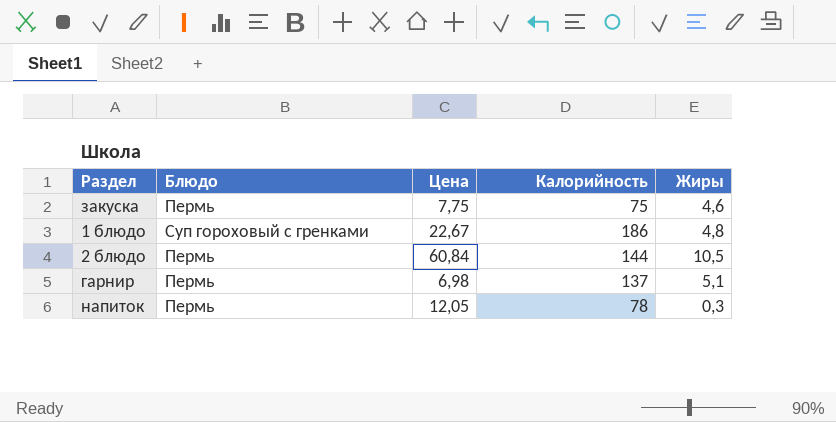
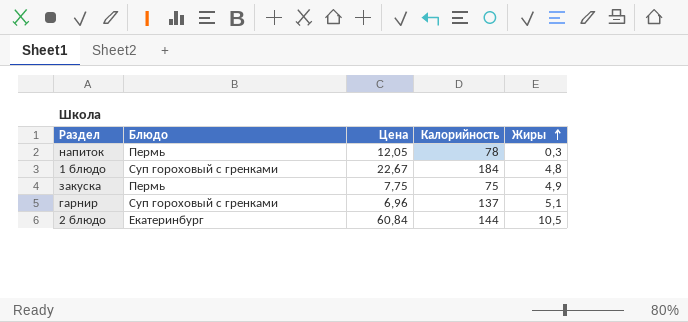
row order: none -> Жиры ascending
1 блюдо | Калорийность: 186 -> 184
закуска | Жиры: 4,6 -> 4,9
гарнир | Блюдо: Пермь -> Суп гороховый с гренками
гарнир | Цена: 6,98 -> 6,96
2 блюдо | Блюдо: Пермь -> Екатеринбург

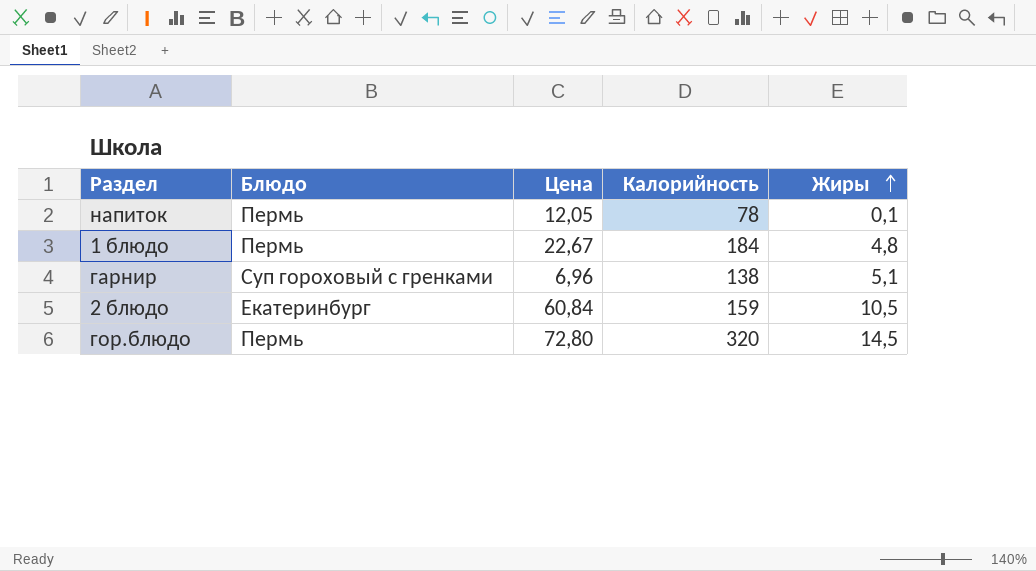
row закуска: Пермь | 7,75 | 75 | 4,9 -> none
напиток | Жиры: 0,3 -> 0,1
1 блюдо | Блюдо: Суп гороховый с гренками -> Пермь
гарнир | Калорийность: 137 -> 138
2 блюдо | Калорийность: 144 -> 159
row гор.блюдо: none -> Пермь | 72,80 | 320 | 14,5

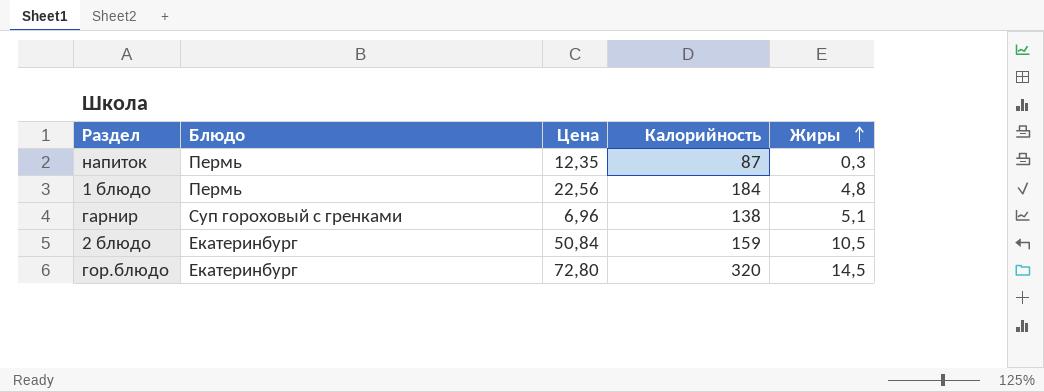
напиток | Цена: 12,05 -> 12,35
напиток | Калорийность: 78 -> 87
напиток | Жиры: 0,1 -> 0,3
1 блюдо | Цена: 22,67 -> 22,56
2 блюдо | Цена: 60,84 -> 50,84
гор.блюдо | Блюдо: Пермь -> Екатеринбург

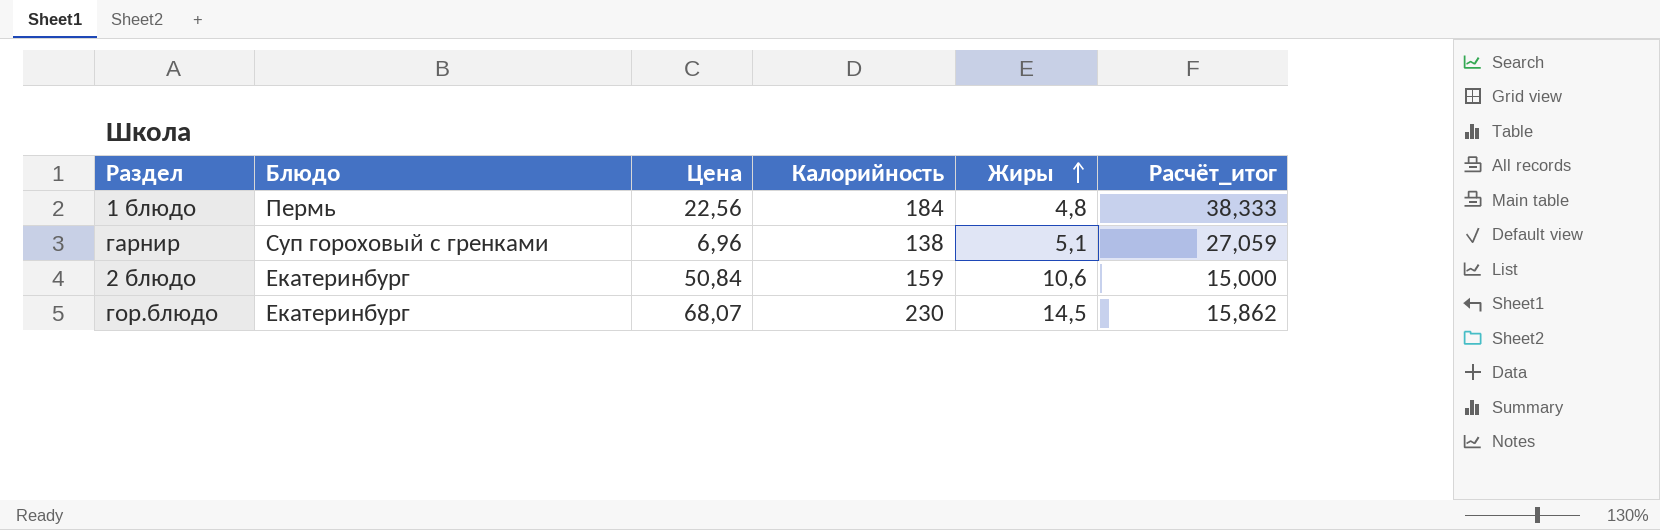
column Расчёт_итог | formula: none -> [Калорийность] / [Жиры]
row напиток: Пермь | 12,35 | 87 | 0,3 -> none
2 блюдо | Жиры: 10,5 -> 10,6
гор.блюдо | Цена: 72,80 -> 68,07
гор.блюдо | Калорийность: 320 -> 230

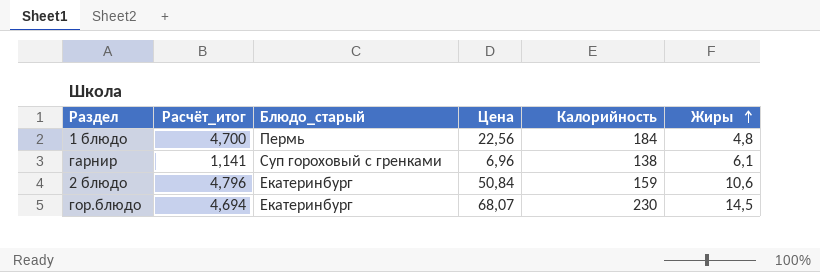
column Расчёт_итог | formula: [Калорийность] / [Жиры] -> [Цена] / [Жиры]
column Расчёт_итог | position: 6 -> 2
column name: Блюдо -> Блюдо_старый
гарнир | Жиры: 5,1 -> 6,1

